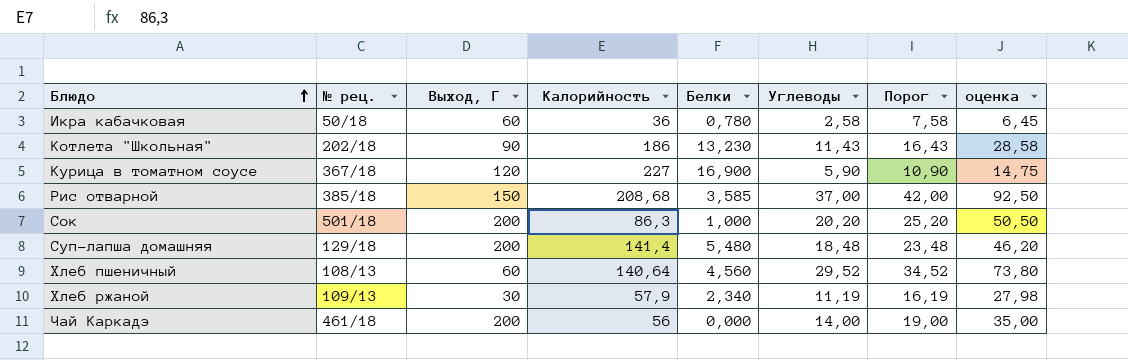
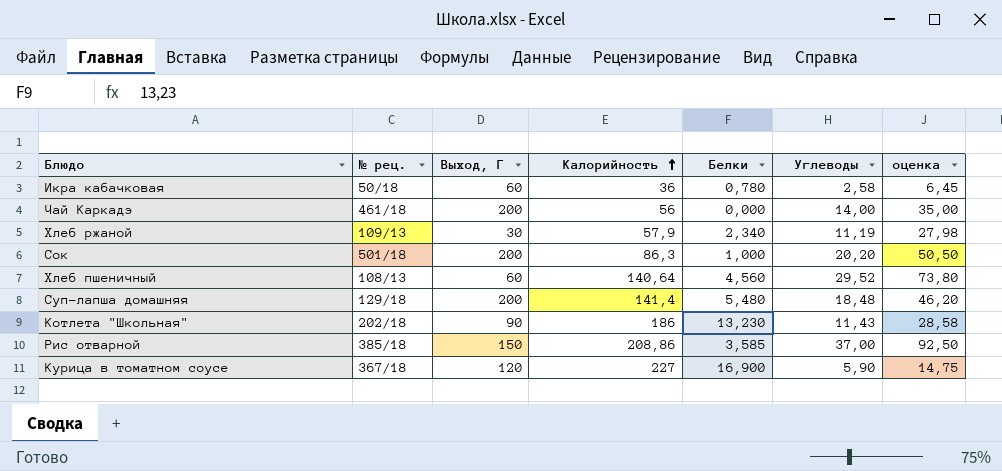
row order: Блюдо ascending -> Калорийность ascending
column Порог | formula: [Углеводы] + 5 -> none
Рис отварной | Калорийность: 208,68 -> 208,86

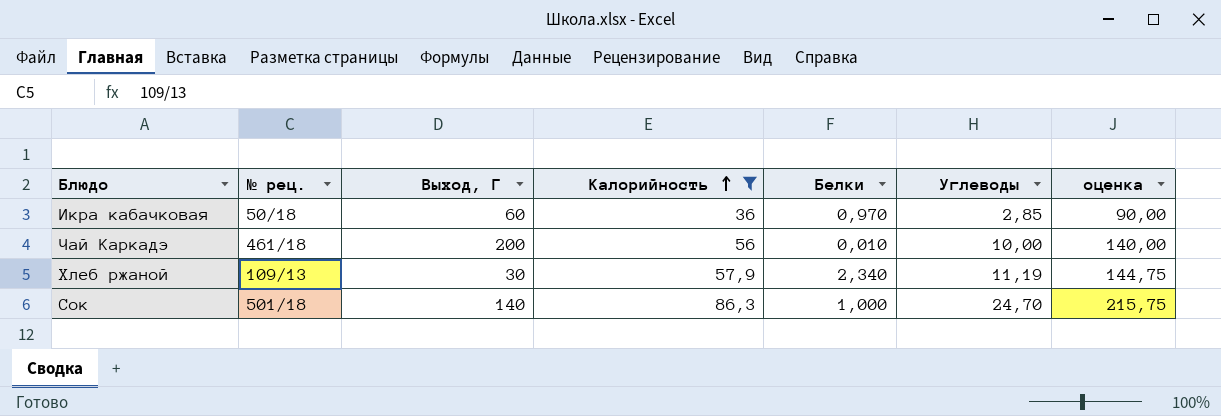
filter: none -> Калорийность <= 86,3
column оценка | formula: [Углеводы] * 2,5 -> [Калорийность] * 2,5
Икра кабачковая | Белки: 0,780 -> 0,970
Икра кабачковая | Углеводы: 2,58 -> 2,85
Чай Каркадэ | Белки: 0,000 -> 0,010
Чай Каркадэ | Углеводы: 14,00 -> 10,00
Сок | Выход, Г: 200 -> 140
Сок | Углеводы: 20,20 -> 24,70

